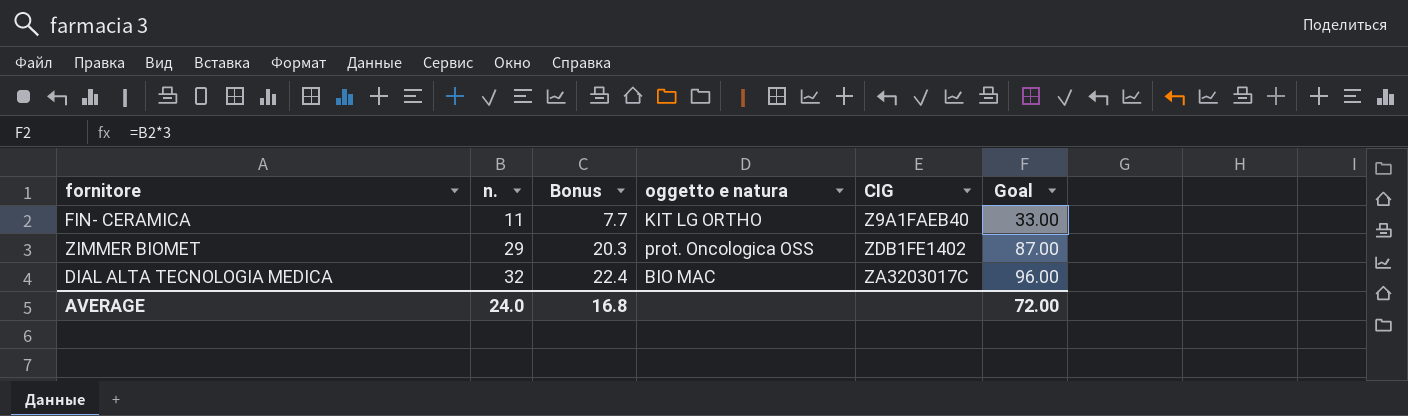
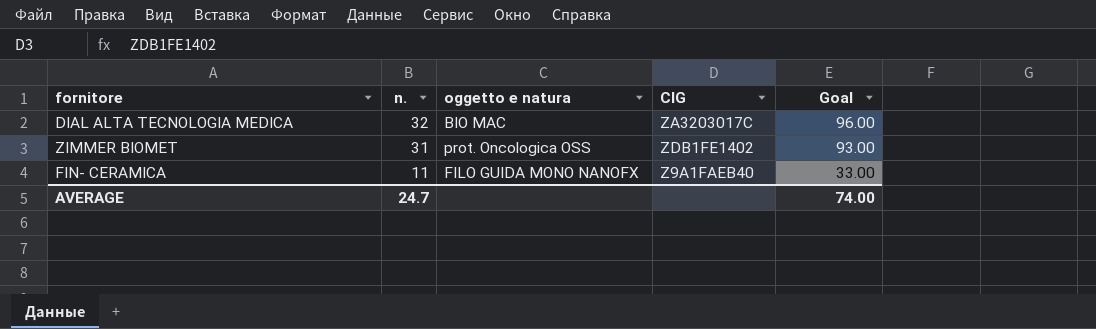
row order: n. ascending -> n. descending
column Bonus | formula: [n.] * 0.7 -> none
ZIMMER BIOMET | n.: 29 -> 31
ZIMMER BIOMET | Goal: 87.00 -> 93.00
FIN- CERAMICA | oggetto e natura: KIT LG ORTHO -> FILO GUIDA MONO NANOFX
AVERAGE | n.: 24.0 -> 24.7
AVERAGE | Goal: 72.00 -> 74.00

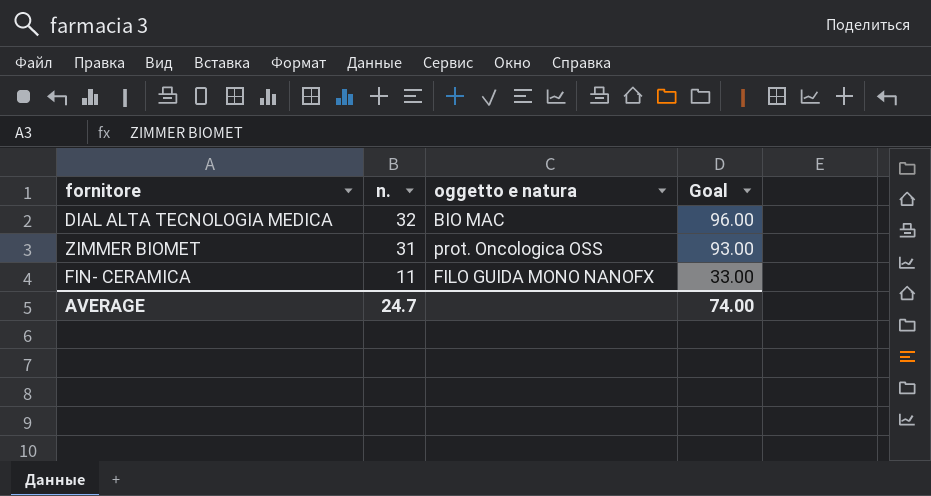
column CIG | position: 4 -> none

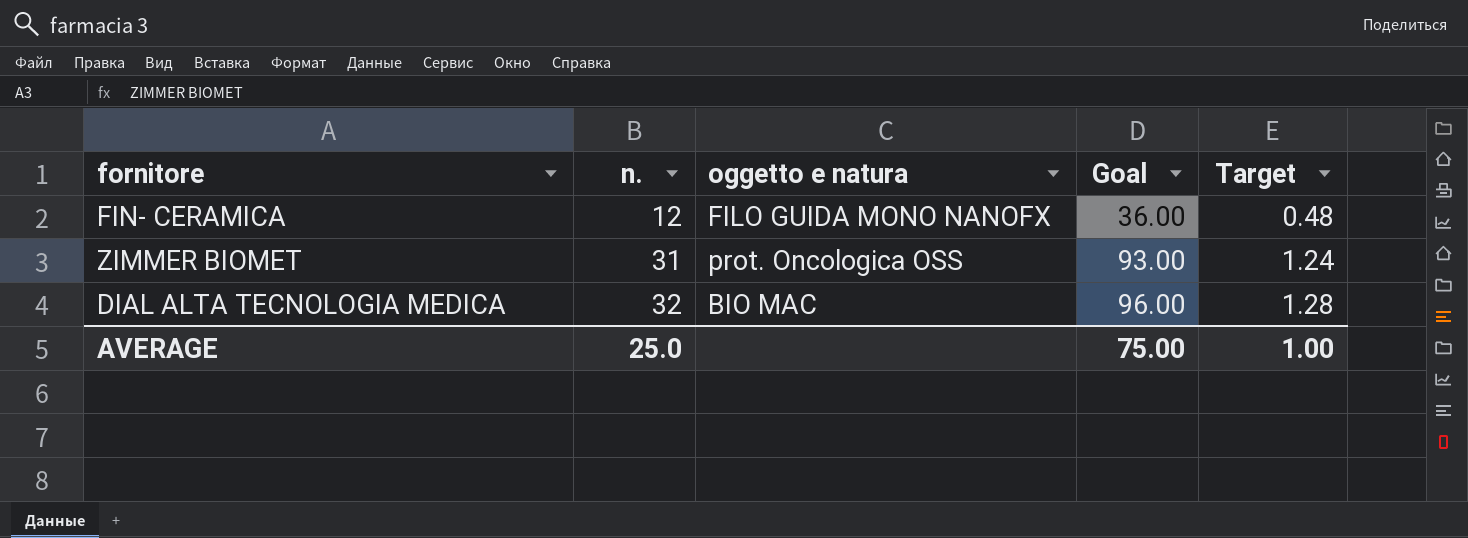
row order: n. descending -> n. ascending
column Target | formula: none -> [n.] * 0.04
FIN- CERAMICA | n.: 11 -> 12
FIN- CERAMICA | Goal: 33.00 -> 36.00
AVERAGE | n.: 24.7 -> 25.0
AVERAGE | Goal: 74.00 -> 75.00

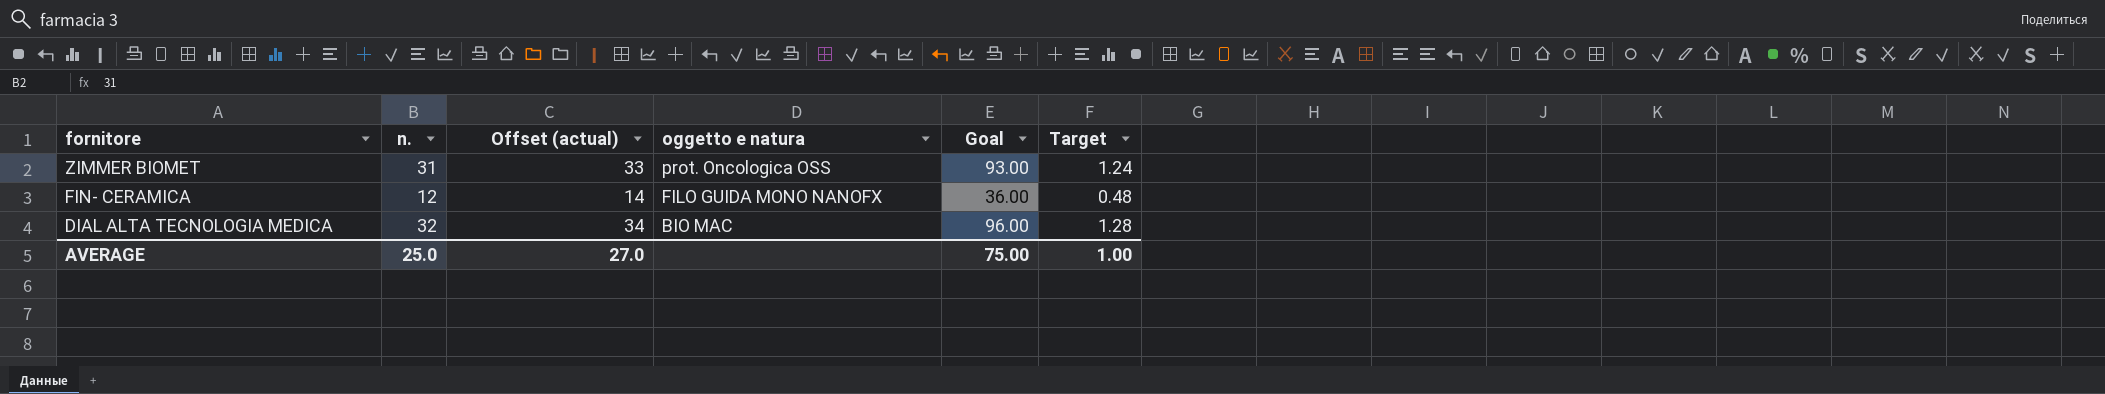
row order: n. ascending -> fornitore descending
column Offset (actual) | formula: none -> [n.] + 2

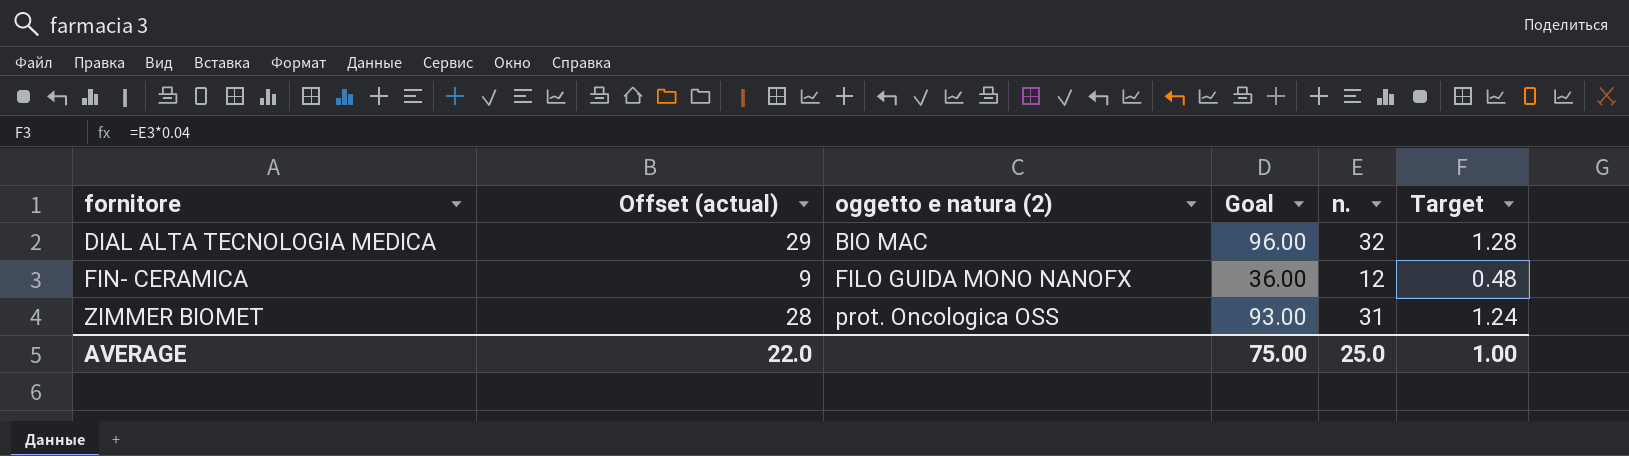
row order: fornitore descending -> fornitore ascending
column Offset (actual) | formula: [n.] + 2 -> [n.] - 3
column name: oggetto e natura -> oggetto e natura (2)
column n. | position: 2 -> 5
AVERAGE | Offset (actual): 27.0 -> 22.0

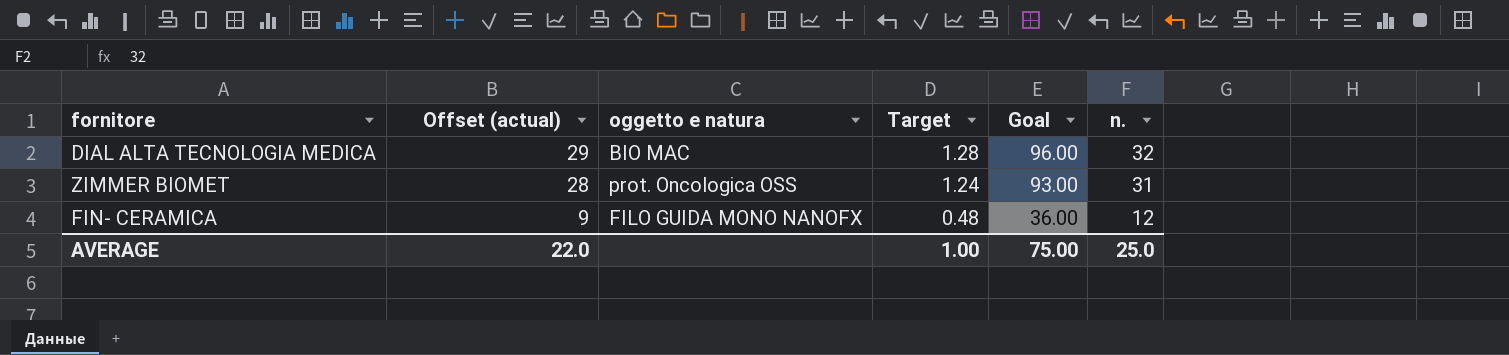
row order: fornitore ascending -> Offset (actual) descending
column name: oggetto e natura (2) -> oggetto e natura
column Target | position: 6 -> 4

